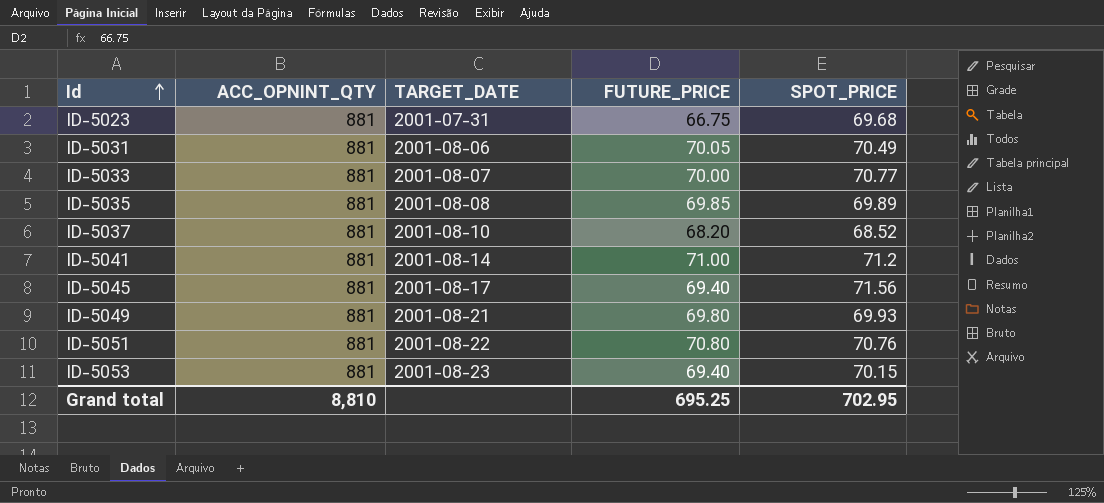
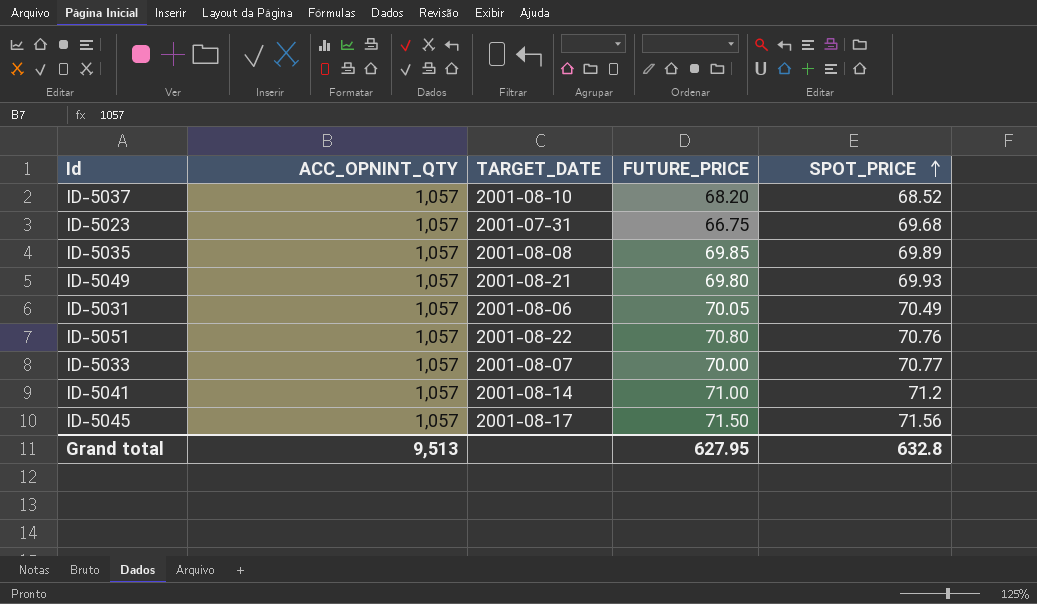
row order: Id ascending -> SPOT_PRICE ascending
row ID-5053: 881 | 2001-08-23 | 69.40 | 70.15 -> none
ID-5037 | ACC_OPNINT_QTY: 881 -> 1,057
ID-5023 | ACC_OPNINT_QTY: 881 -> 1,057
ID-5035 | ACC_OPNINT_QTY: 881 -> 1,057
ID-5049 | ACC_OPNINT_QTY: 881 -> 1,057
ID-5031 | ACC_OPNINT_QTY: 881 -> 1,057
ID-5051 | ACC_OPNINT_QTY: 881 -> 1,057
ID-5033 | ACC_OPNINT_QTY: 881 -> 1,057
ID-5041 | ACC_OPNINT_QTY: 881 -> 1,057
ID-5045 | ACC_OPNINT_QTY: 881 -> 1,057
ID-5045 | FUTURE_PRICE: 69.40 -> 71.50
Grand total | ACC_OPNINT_QTY: 8,810 -> 9,513
Grand total | FUTURE_PRICE: 695.25 -> 627.95
Grand total | SPOT_PRICE: 702.95 -> 632.8

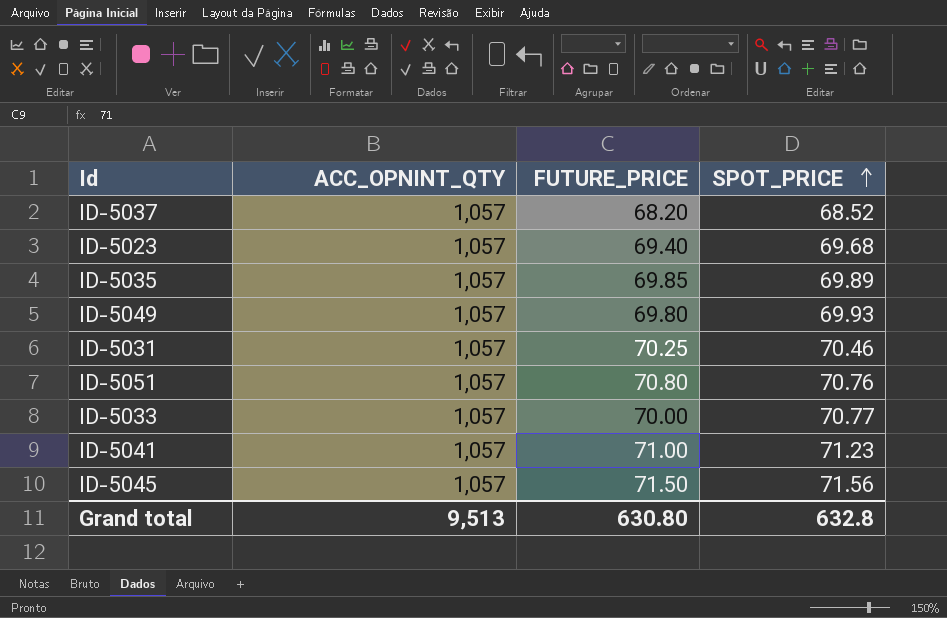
column TARGET_DATE | position: 3 -> none
ID-5023 | FUTURE_PRICE: 66.75 -> 69.40
ID-5031 | FUTURE_PRICE: 70.05 -> 70.25
ID-5031 | SPOT_PRICE: 70.49 -> 70.46
ID-5041 | SPOT_PRICE: 71.2 -> 71.23
Grand total | FUTURE_PRICE: 627.95 -> 630.80

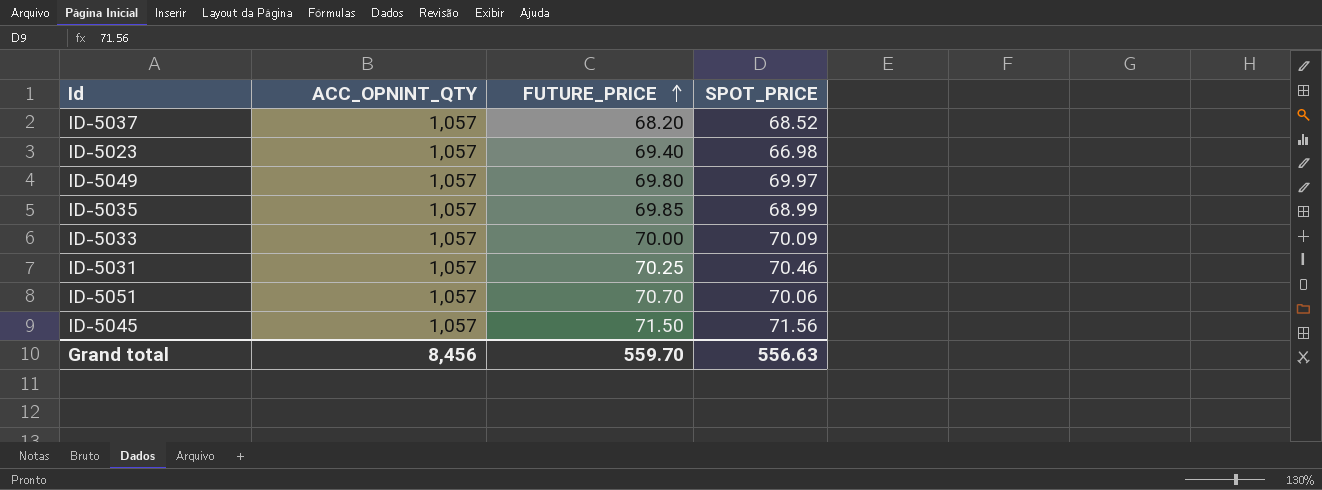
row order: SPOT_PRICE ascending -> FUTURE_PRICE ascending
row ID-5041: 1,057 | 71.00 | 71.23 -> none
ID-5023 | SPOT_PRICE: 69.68 -> 66.98
ID-5049 | SPOT_PRICE: 69.93 -> 69.97
ID-5035 | SPOT_PRICE: 69.89 -> 68.99
ID-5033 | SPOT_PRICE: 70.77 -> 70.09
ID-5051 | FUTURE_PRICE: 70.80 -> 70.70
ID-5051 | SPOT_PRICE: 70.76 -> 70.06
Grand total | ACC_OPNINT_QTY: 9,513 -> 8,456
Grand total | FUTURE_PRICE: 630.80 -> 559.70
Grand total | SPOT_PRICE: 632.8 -> 556.63

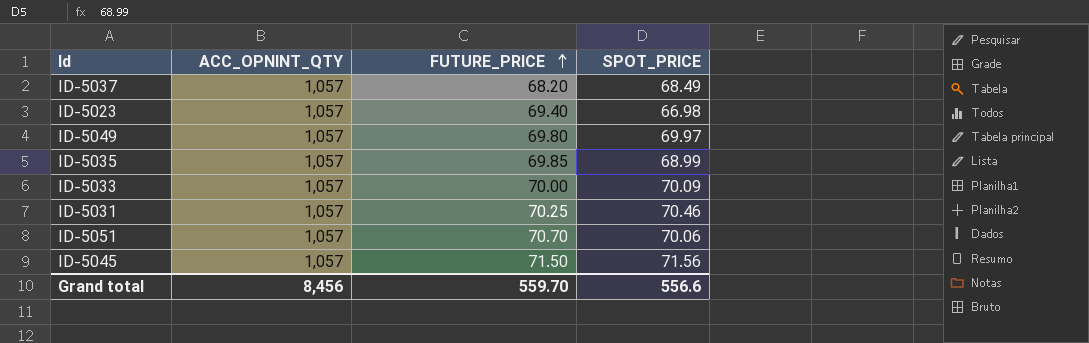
ID-5037 | SPOT_PRICE: 68.52 -> 68.49
Grand total | SPOT_PRICE: 556.63 -> 556.6

